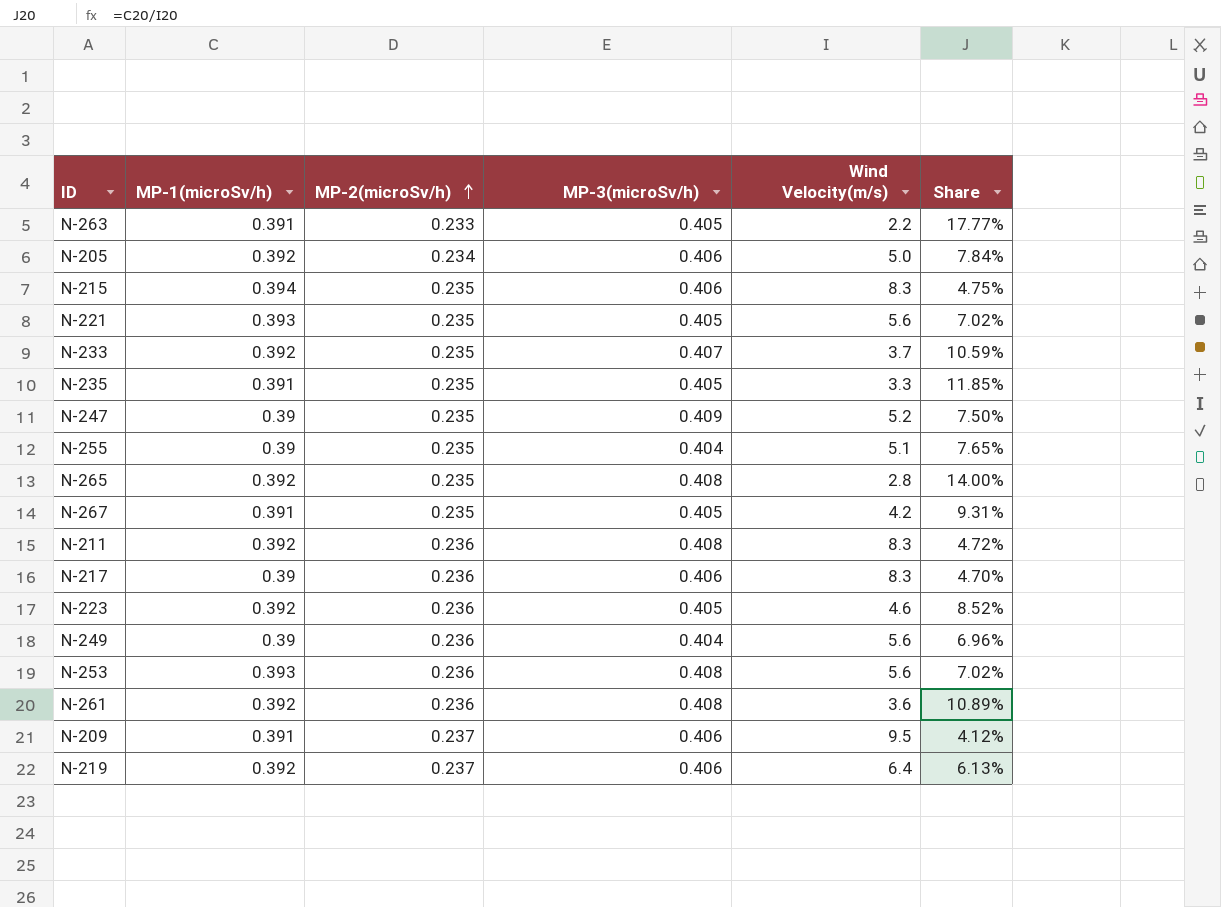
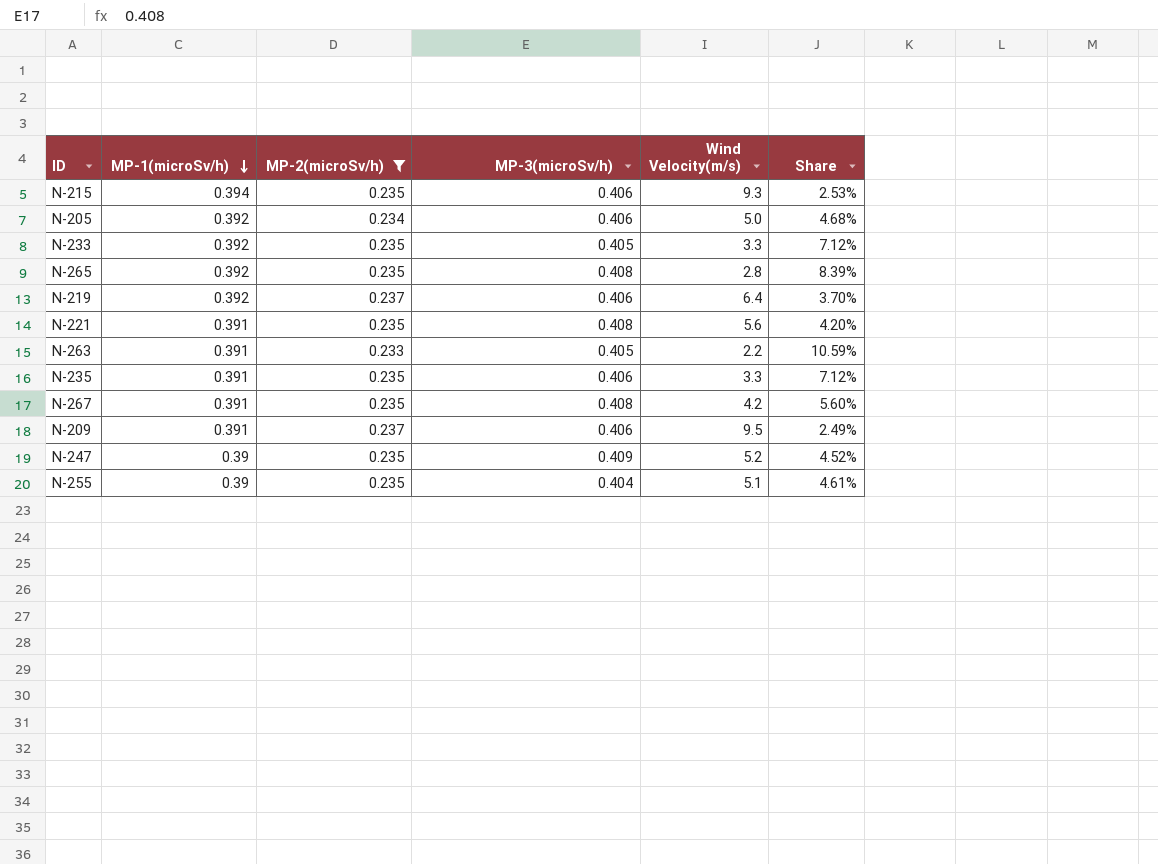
filter: none -> MP-2(microSv/h) != 0.236
row order: MP-2(microSv/h) ascending -> MP-1(microSv/h) descending
column Share | formula: [MP-1(microSv/h)] / [Wind Velocity(m/s)] -> [MP-2(microSv/h)] / [Wind Velocity(m/s)]
N-215 | Wind Velocity(m/s): 8.3 -> 9.3
N-233 | MP-3(microSv/h): 0.407 -> 0.405
N-233 | Wind Velocity(m/s): 3.7 -> 3.3
N-221 | MP-1(microSv/h): 0.393 -> 0.391
N-221 | MP-3(microSv/h): 0.405 -> 0.408
N-235 | MP-3(microSv/h): 0.405 -> 0.406
N-267 | MP-3(microSv/h): 0.405 -> 0.408

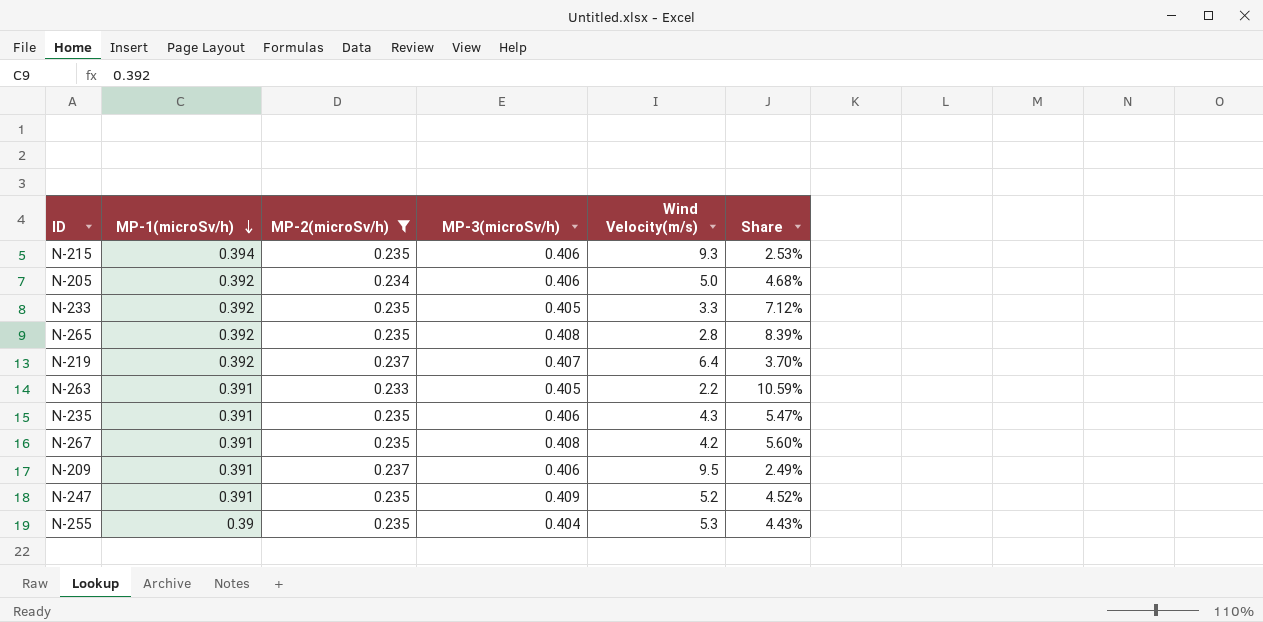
row N-221: 0.391 | 0.235 | 0.408 | 5.6 | 4.20% -> none
N-219 | MP-3(microSv/h): 0.406 -> 0.407
N-235 | Wind Velocity(m/s): 3.3 -> 4.3
N-235 | Share: 7.12% -> 5.47%
N-247 | MP-1(microSv/h): 0.39 -> 0.391
N-255 | Wind Velocity(m/s): 5.1 -> 5.3
N-255 | Share: 4.61% -> 4.43%

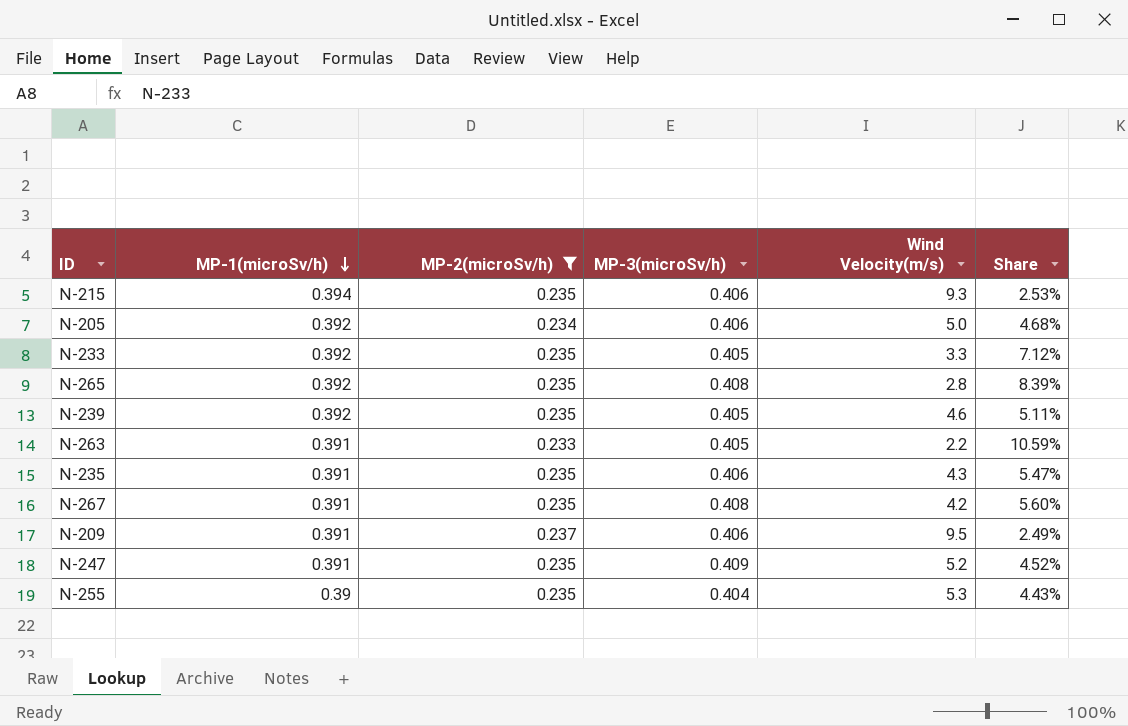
row N-219: 0.392 | 0.237 | 0.407 | 6.4 | 3.70% -> none
row N-239: none -> 0.392 | 0.235 | 0.405 | 4.6 | 5.11%

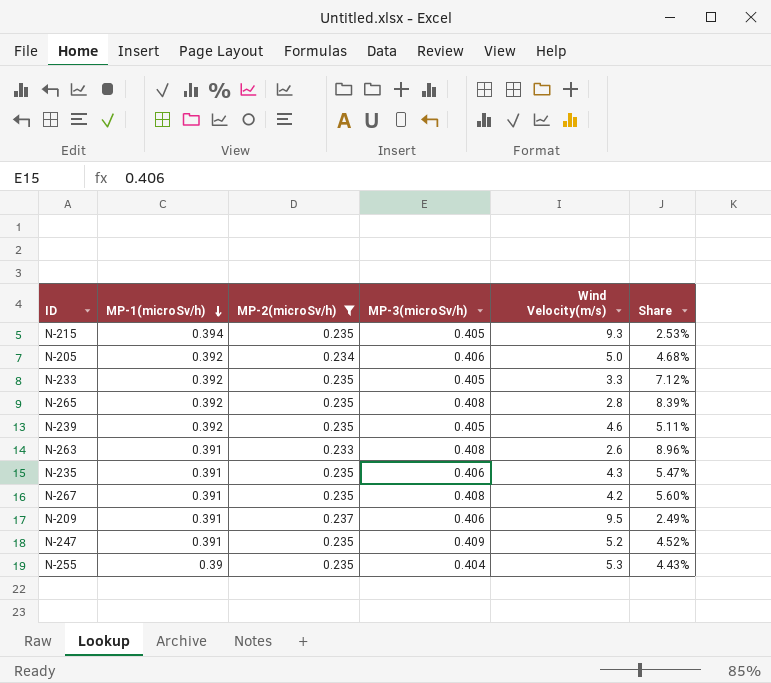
N-215 | MP-3(microSv/h): 0.406 -> 0.405
N-263 | MP-3(microSv/h): 0.405 -> 0.408
N-263 | Wind Velocity(m/s): 2.2 -> 2.6
N-263 | Share: 10.59% -> 8.96%

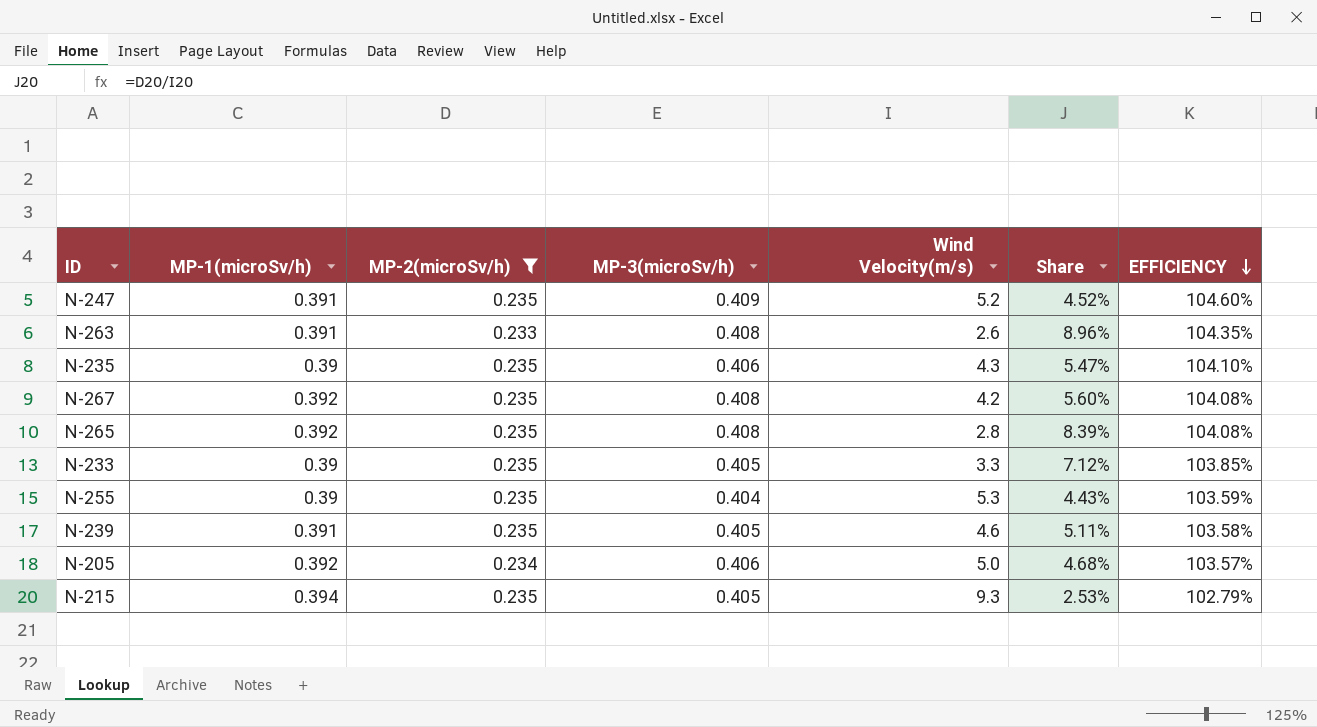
row order: MP-1(microSv/h) descending -> EFFICIENCY descending
column EFFICIENCY | formula: none -> [MP-3(microSv/h)] / [MP-1(microSv/h)]
row N-209: 0.391 | 0.237 | 0.406 | 9.5 | 2.49% -> none
N-235 | MP-1(microSv/h): 0.391 -> 0.39
N-267 | MP-1(microSv/h): 0.391 -> 0.392
N-233 | MP-1(microSv/h): 0.392 -> 0.39
N-239 | MP-1(microSv/h): 0.392 -> 0.391

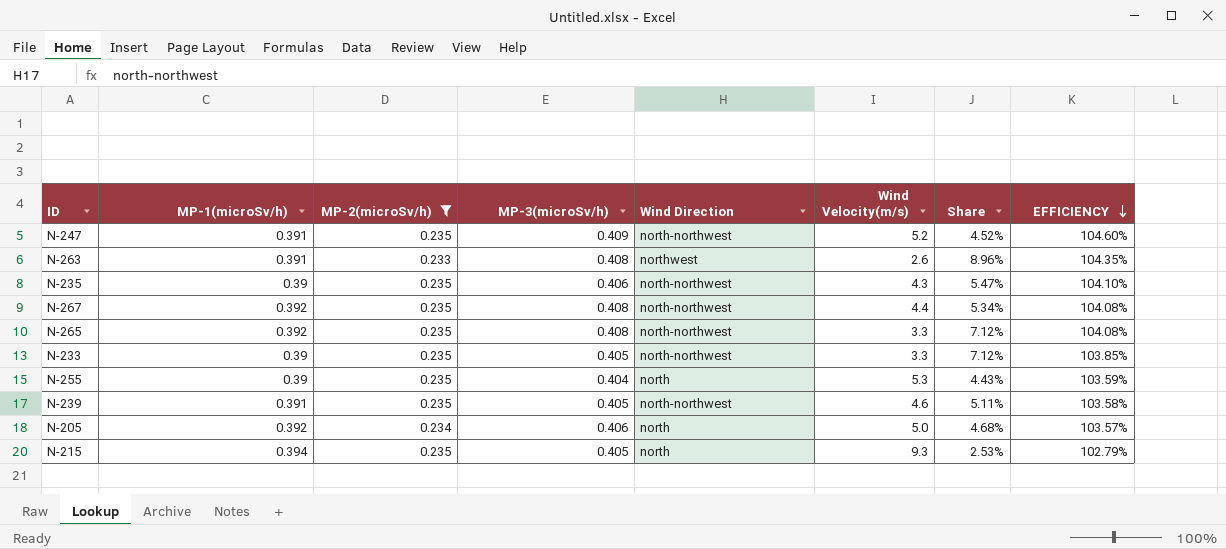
column Wind Direction | position: none -> 5
N-267 | Wind Velocity(m/s): 4.2 -> 4.4
N-267 | Share: 5.60% -> 5.34%
N-265 | Wind Velocity(m/s): 2.8 -> 3.3
N-265 | Share: 8.39% -> 7.12%

